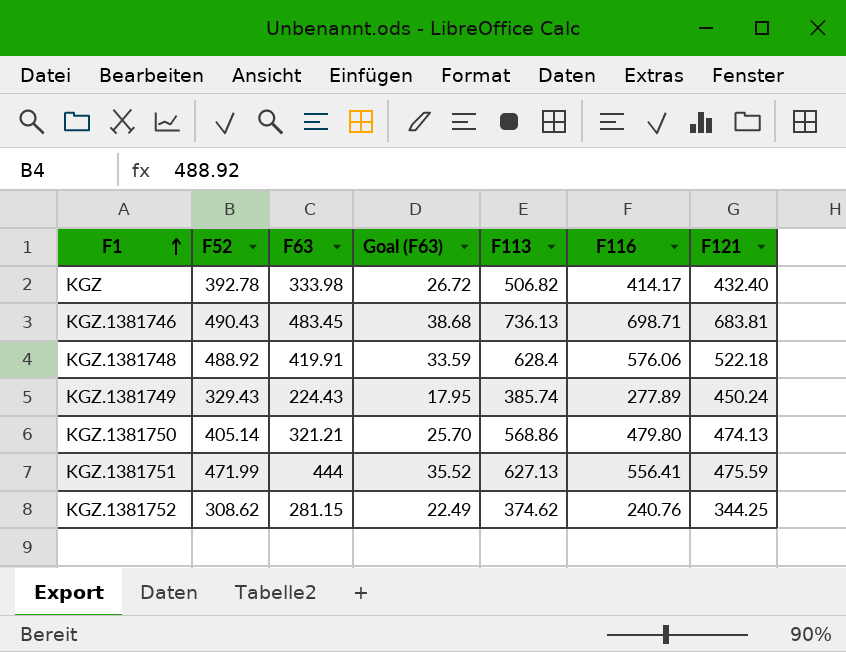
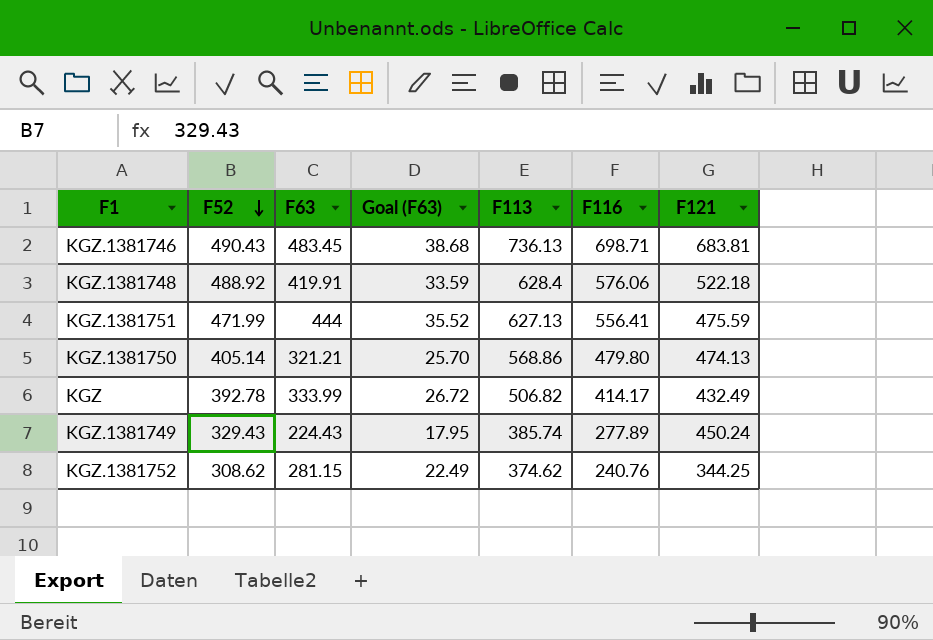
row order: F1 ascending -> F52 descending
KGZ | F63: 333.98 -> 333.99
KGZ | F121: 432.40 -> 432.49

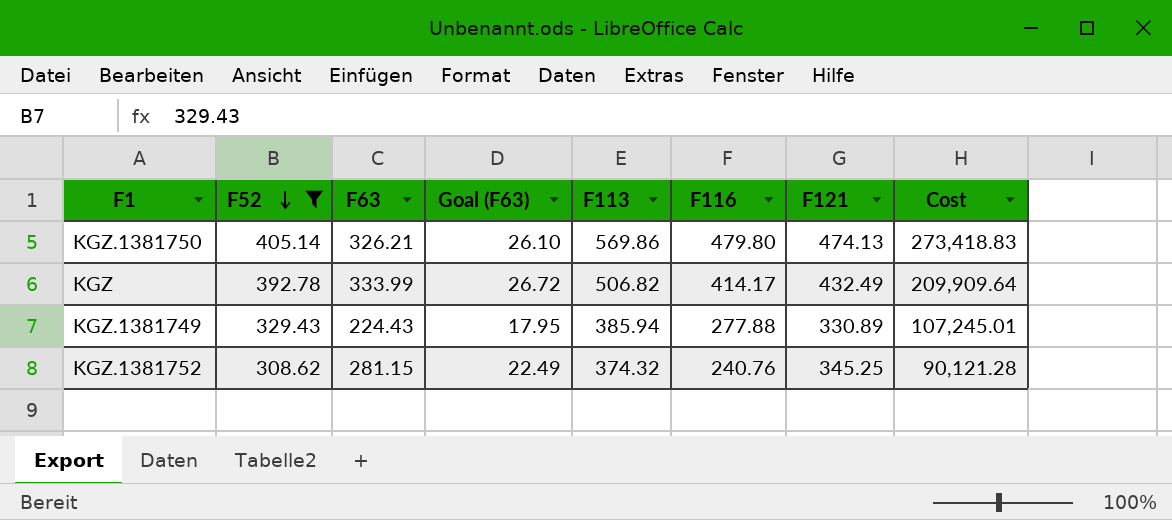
filter: none -> F52 <= 405.14
column Cost | formula: none -> [F113] * [F116]
KGZ.1381750 | F63: 321.21 -> 326.21
KGZ.1381750 | Goal (F63): 25.70 -> 26.10
KGZ.1381750 | F113: 568.86 -> 569.86
KGZ.1381749 | F113: 385.74 -> 385.94
KGZ.1381749 | F116: 277.89 -> 277.88
KGZ.1381749 | F121: 450.24 -> 330.89
KGZ.1381752 | F113: 374.62 -> 374.32
KGZ.1381752 | F121: 344.25 -> 345.25

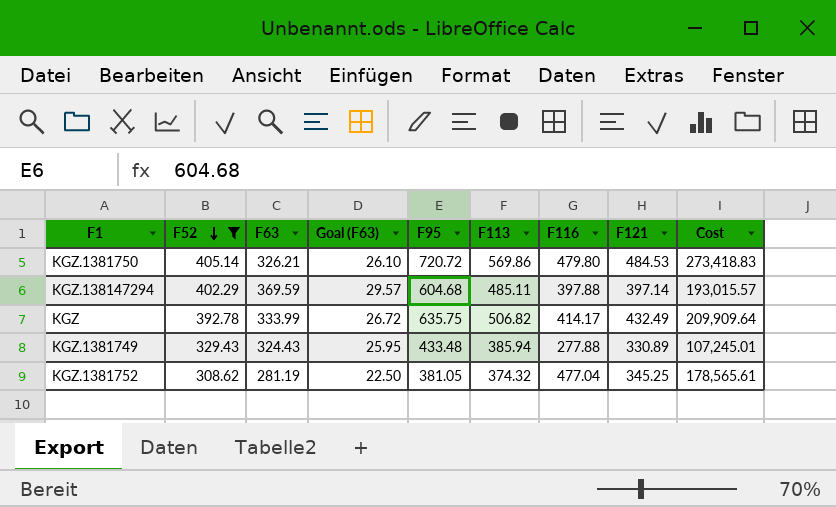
column F95 | position: none -> 5
KGZ.1381750 | F121: 474.13 -> 484.53
row KGZ.138147294: none -> 402.29 | 369.59 | 29.57 | 604.68 | 485.11 | 397.88 | 397.14 | 193,015.57
KGZ.1381749 | F63: 224.43 -> 324.43
KGZ.1381749 | Goal (F63): 17.95 -> 25.95
KGZ.1381752 | F63: 281.15 -> 281.19
KGZ.1381752 | Goal (F63): 22.49 -> 22.50
KGZ.1381752 | F116: 240.76 -> 477.04
KGZ.1381752 | Cost: 90,121.28 -> 178,565.61

